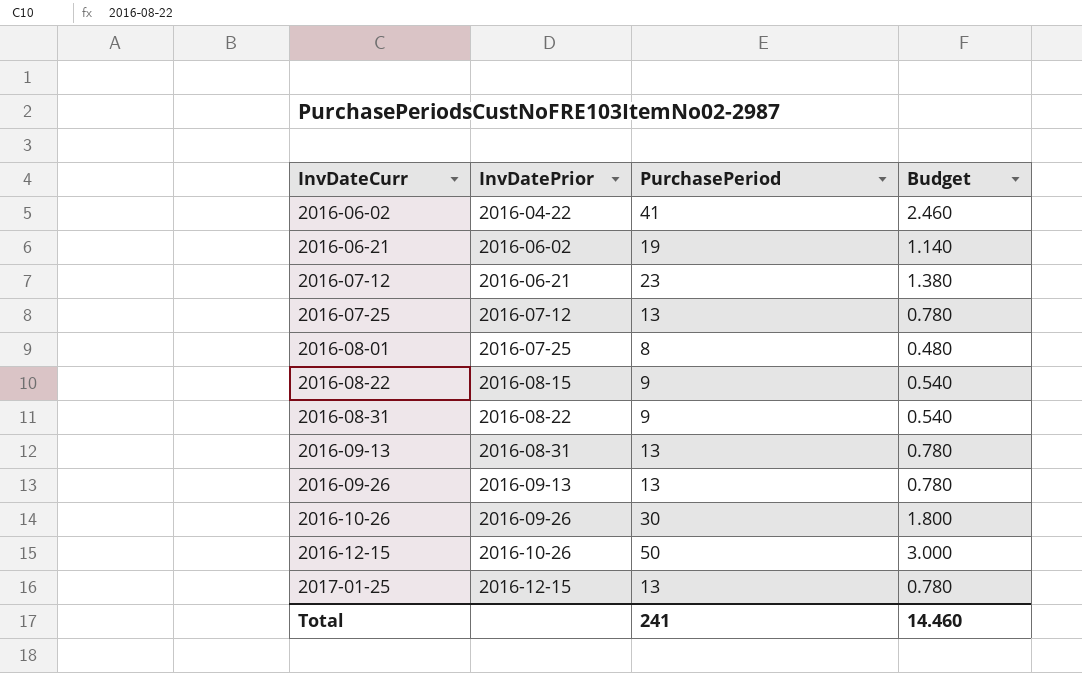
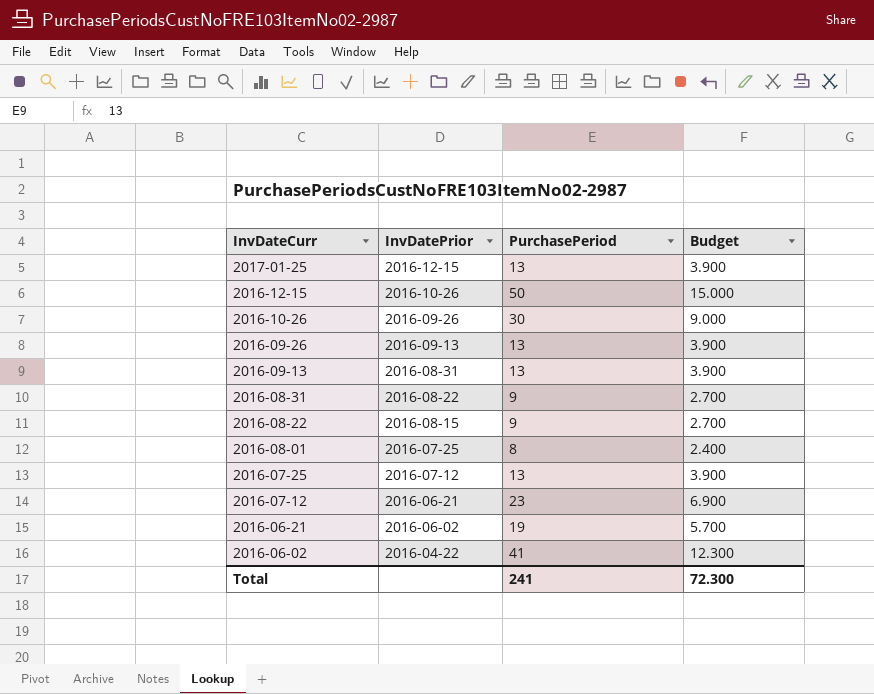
row order: InvDateCurr ascending -> InvDateCurr descending
column Budget | formula: [PurchasePeriod] * 0.06 -> [PurchasePeriod] * 0.3
Total | Budget: 14.460 -> 72.300

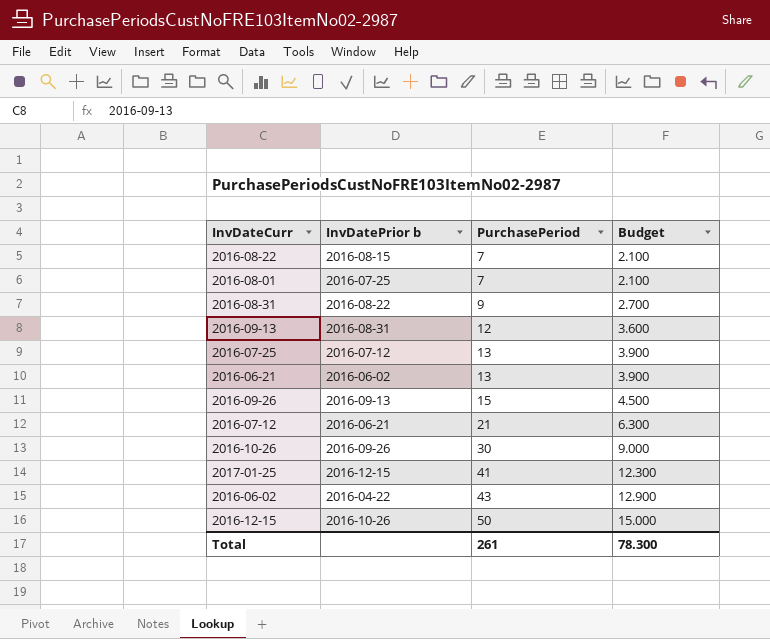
row order: InvDateCurr descending -> PurchasePeriod ascending
column name: InvDatePrior -> InvDatePrior b
2016-08-22 | PurchasePeriod: 9 -> 7
2016-08-22 | Budget: 2.700 -> 2.100
2016-08-01 | PurchasePeriod: 8 -> 7
2016-08-01 | Budget: 2.400 -> 2.100
2016-09-13 | PurchasePeriod: 13 -> 12
2016-09-13 | Budget: 3.900 -> 3.600
2016-06-21 | PurchasePeriod: 19 -> 13
2016-06-21 | Budget: 5.700 -> 3.900
2016-09-26 | PurchasePeriod: 13 -> 15
2016-09-26 | Budget: 3.900 -> 4.500
2016-07-12 | PurchasePeriod: 23 -> 21
2016-07-12 | Budget: 6.900 -> 6.300
2017-01-25 | PurchasePeriod: 13 -> 41
2017-01-25 | Budget: 3.900 -> 12.300
2016-06-02 | PurchasePeriod: 41 -> 43
2016-06-02 | Budget: 12.300 -> 12.900
Total | PurchasePeriod: 241 -> 261
Total | Budget: 72.300 -> 78.300

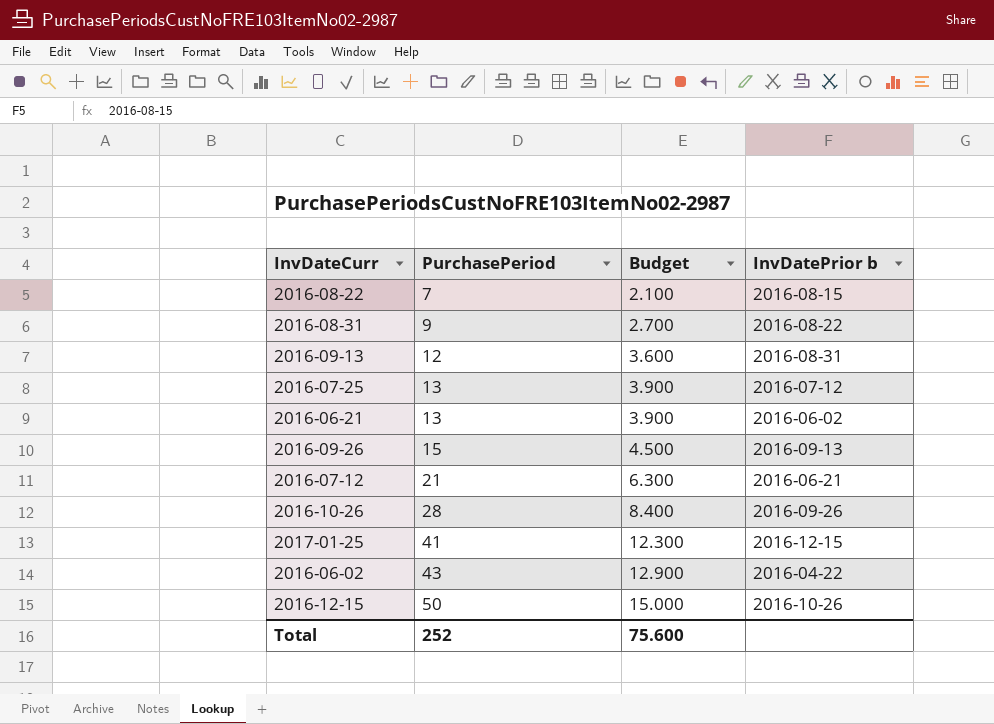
column InvDatePrior b | position: 2 -> 4
row 2016-08-01: 2016-07-25 | 7 | 2.100 -> none
2016-10-26 | PurchasePeriod: 30 -> 28
2016-10-26 | Budget: 9.000 -> 8.400
Total | PurchasePeriod: 261 -> 252
Total | Budget: 78.300 -> 75.600

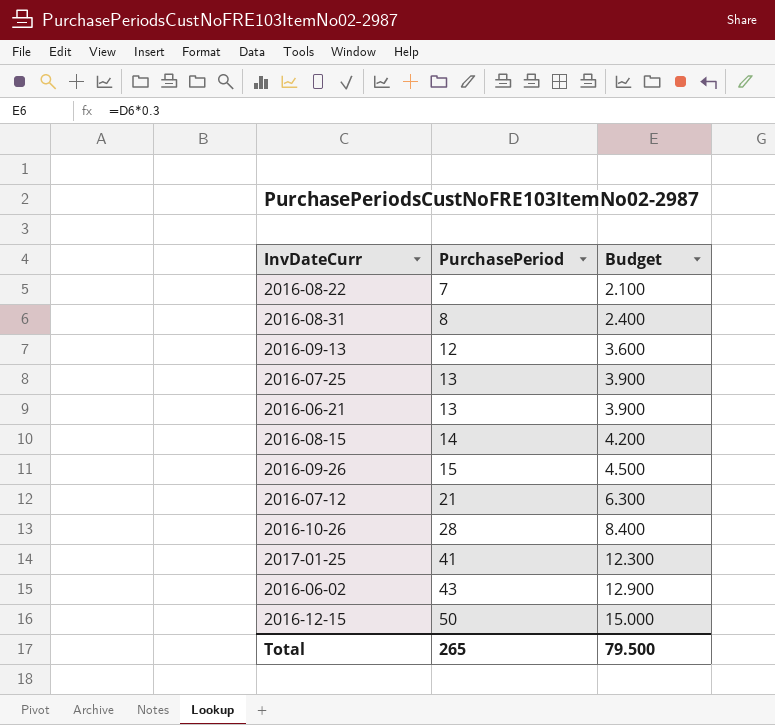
column InvDatePrior b | position: 4 -> none
2016-08-31 | PurchasePeriod: 9 -> 8
2016-08-31 | Budget: 2.700 -> 2.400
row 2016-08-15: none -> 14 | 4.200
Total | PurchasePeriod: 252 -> 265
Total | Budget: 75.600 -> 79.500

